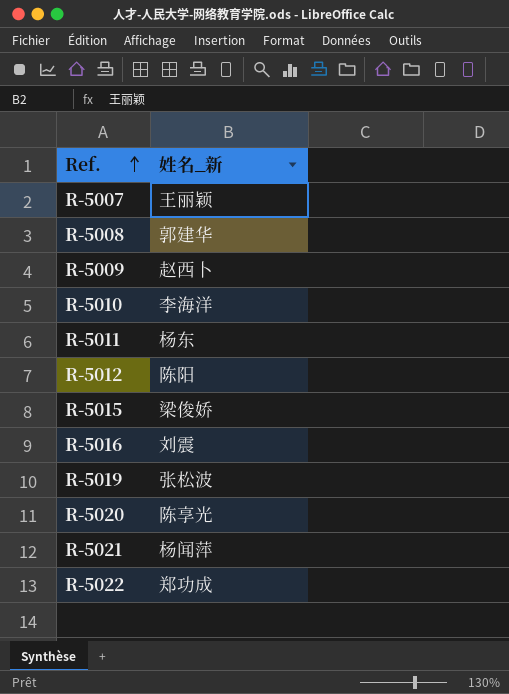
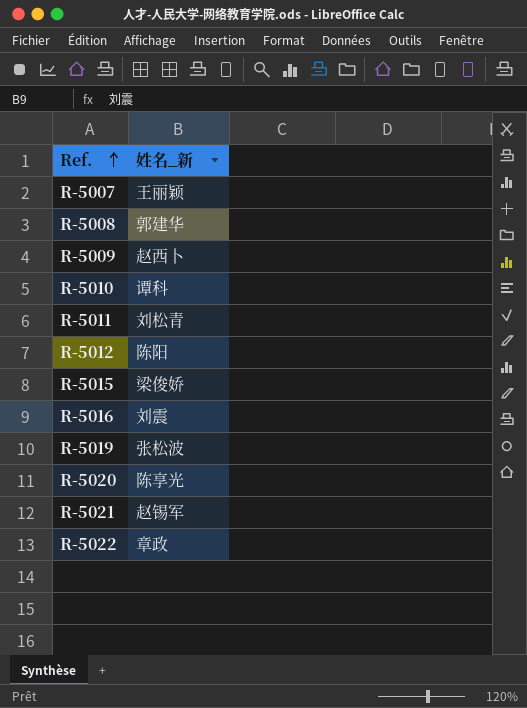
R-5010 | 姓名_新: 李海洋 -> 谭科
R-5011 | 姓名_新: 杨东 -> 刘松青
R-5021 | 姓名_新: 杨闻萍 -> 赵锡军
R-5022 | 姓名_新: 郑功成 -> 章政

